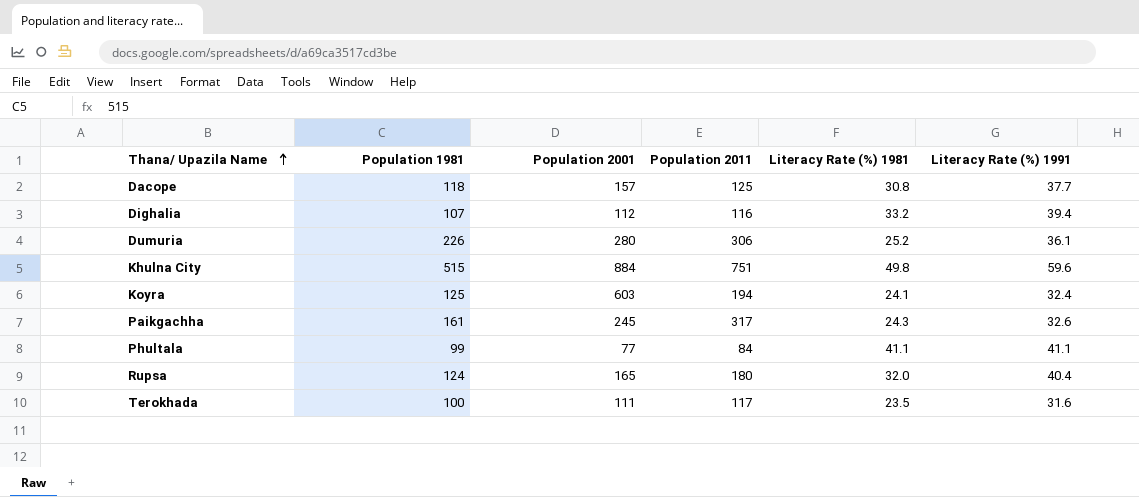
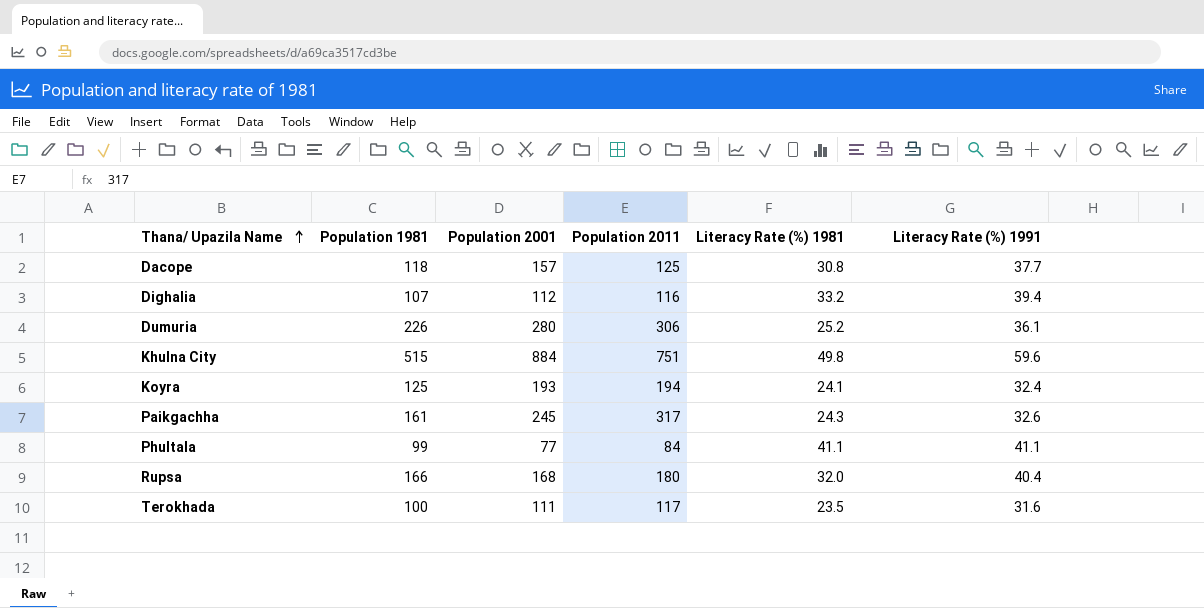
Koyra | Population 2001: 603 -> 193
Rupsa | Population 1981: 124 -> 166
Rupsa | Population 2001: 165 -> 168

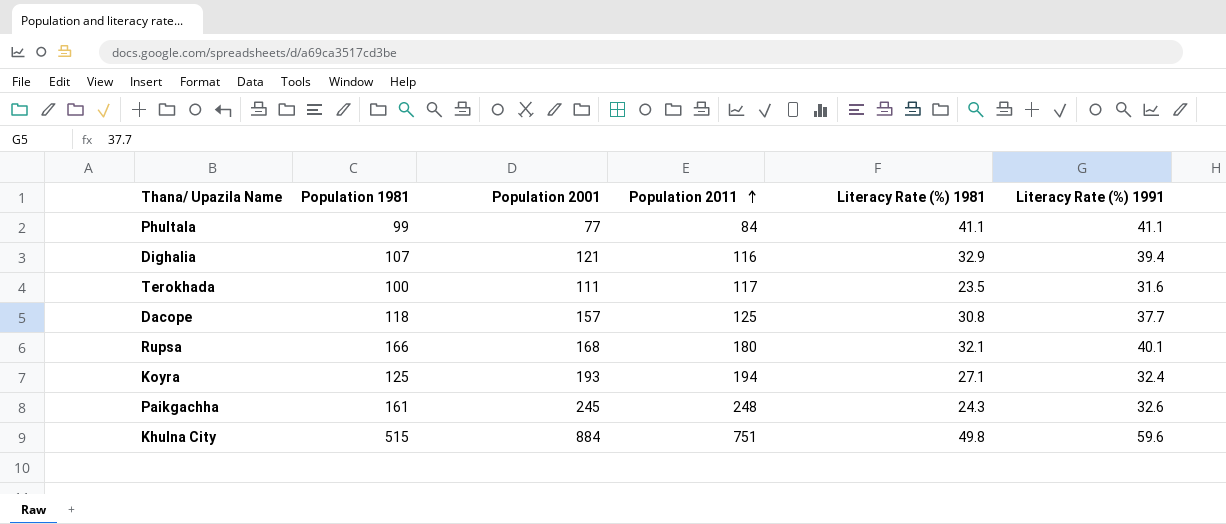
row order: Thana/ Upazila Name ascending -> Population 2011 ascending
row Dumuria: 226 | 280 | 306 | 25.2 | 36.1 -> none
Dighalia | Population 2001: 112 -> 121
Dighalia | Literacy Rate (%) 1981: 33.2 -> 32.9
Rupsa | Literacy Rate (%) 1981: 32.0 -> 32.1
Rupsa | Literacy Rate (%) 1991: 40.4 -> 40.1
Koyra | Literacy Rate (%) 1981: 24.1 -> 27.1
Paikgachha | Population 2011: 317 -> 248

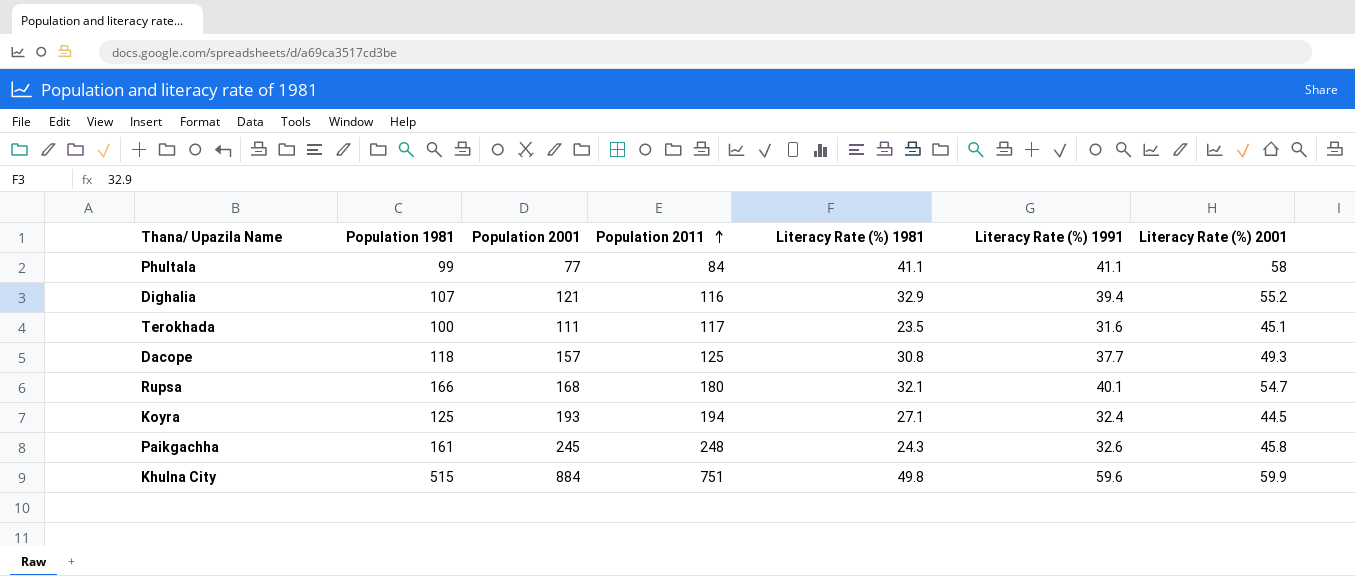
column Literacy Rate (%) 2001 | position: none -> 7

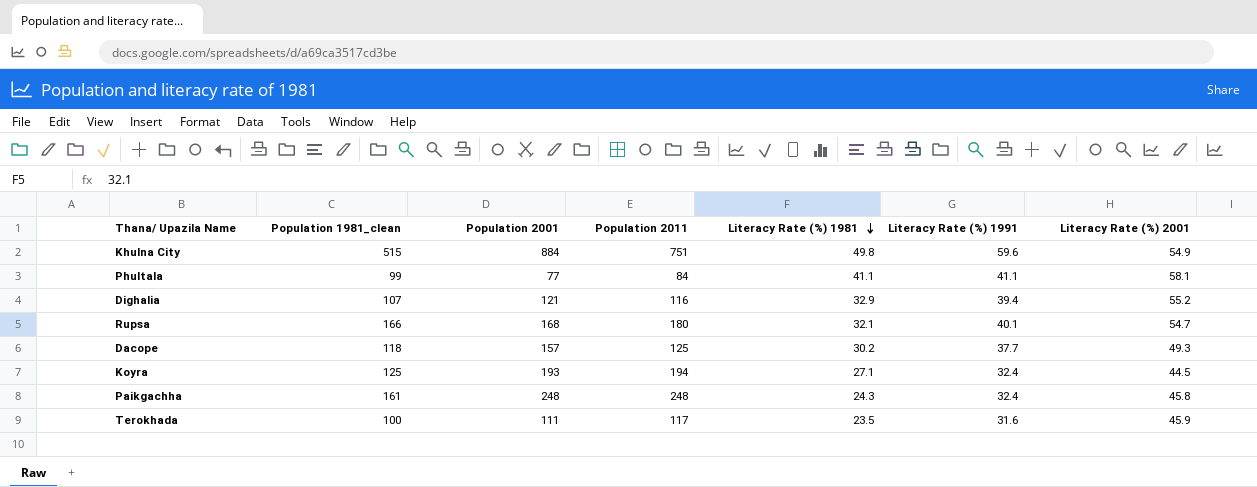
row order: Population 2011 ascending -> Literacy Rate (%) 1981 descending
column name: Population 1981 -> Population 1981_clean
Khulna City | Literacy Rate (%) 2001: 59.9 -> 54.9
Phultala | Literacy Rate (%) 2001: 58 -> 58.1
Dacope | Literacy Rate (%) 1981: 30.8 -> 30.2
Paikgachha | Population 2001: 245 -> 248
Paikgachha | Literacy Rate (%) 1991: 32.6 -> 32.4
Terokhada | Literacy Rate (%) 2001: 45.1 -> 45.9

